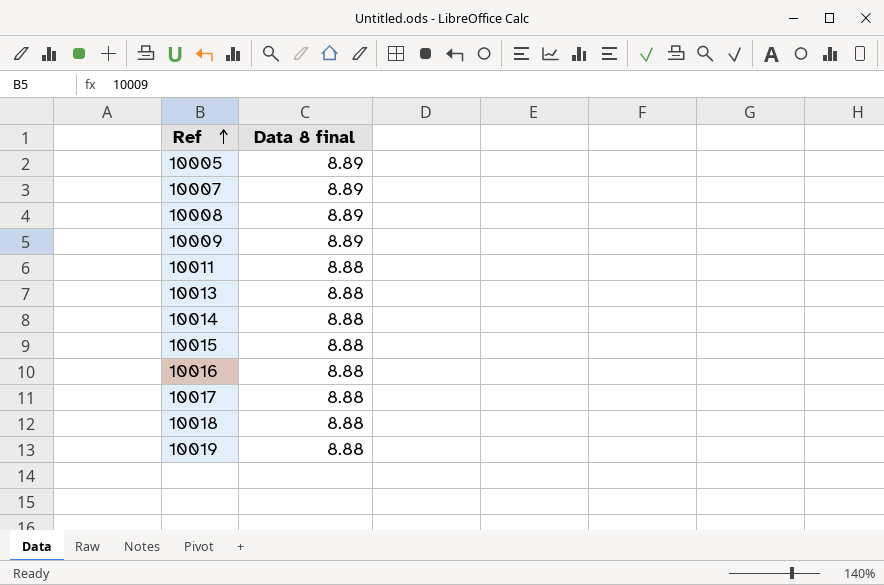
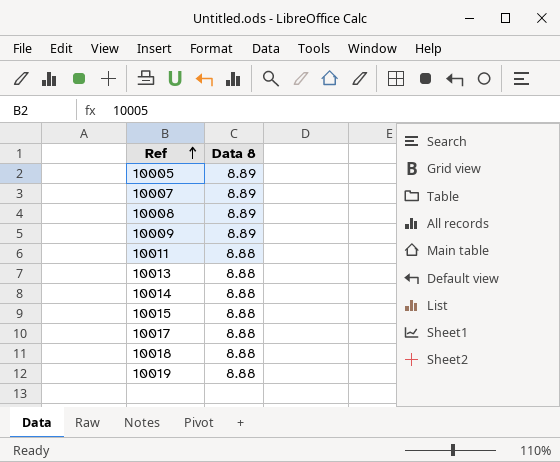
column name: Data 8 final -> Data 8
row 10016: 8.88 -> none

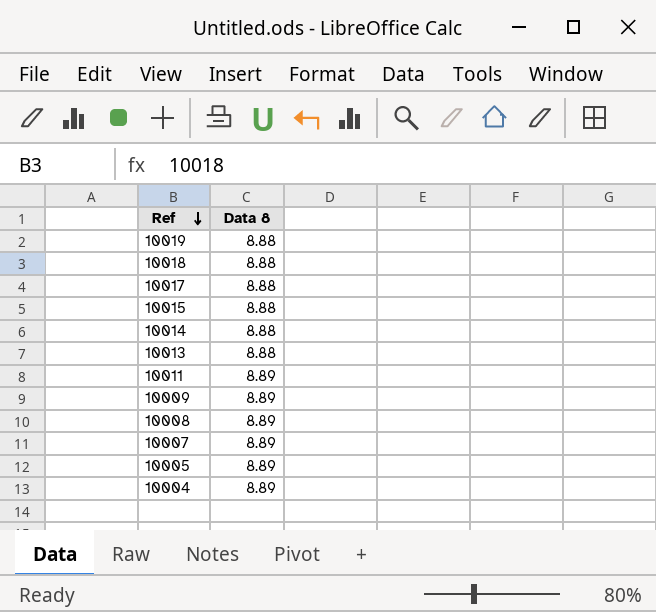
row order: Ref ascending -> Ref descending
10011 | Data 8: 8.88 -> 8.89
row 10004: none -> 8.89

